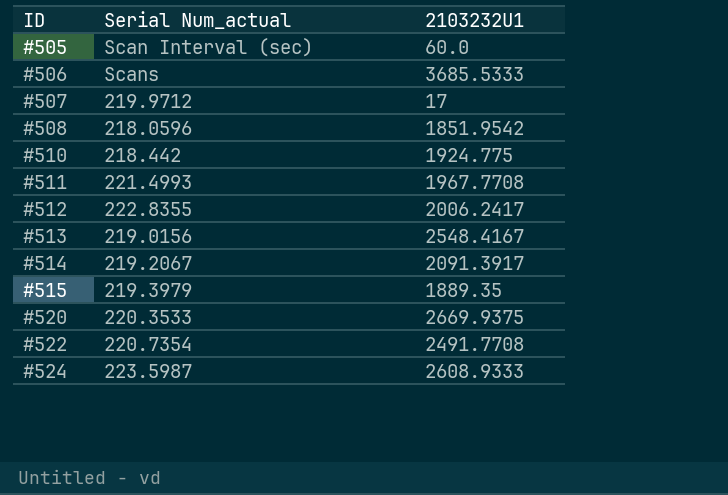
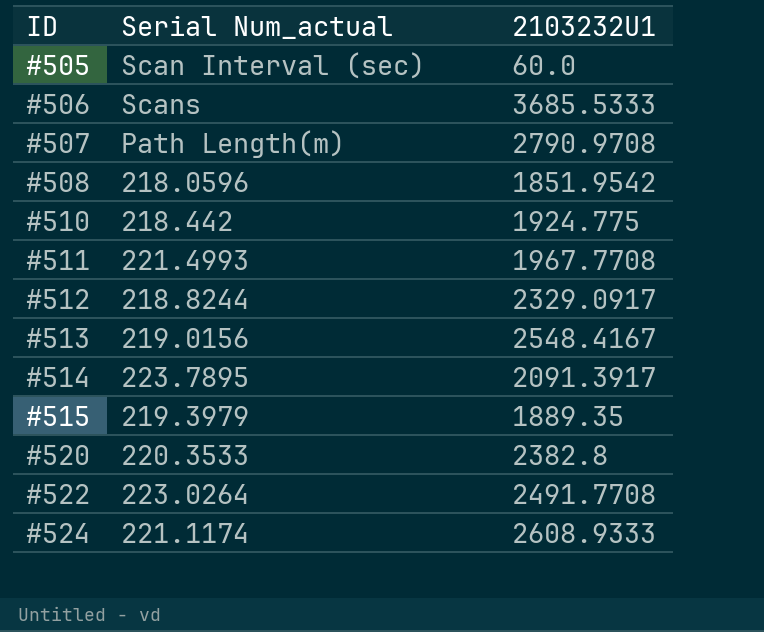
#507 | Serial Num_actual: 219.9712 -> Path Length(m)
#507 | 2103232U1: 17 -> 2790.9708
#512 | Serial Num_actual: 222.8355 -> 218.8244
#512 | 2103232U1: 2006.2417 -> 2329.0917
#514 | Serial Num_actual: 219.2067 -> 223.7895
#520 | 2103232U1: 2669.9375 -> 2382.8
#522 | Serial Num_actual: 220.7354 -> 223.0264
#524 | Serial Num_actual: 223.5987 -> 221.1174

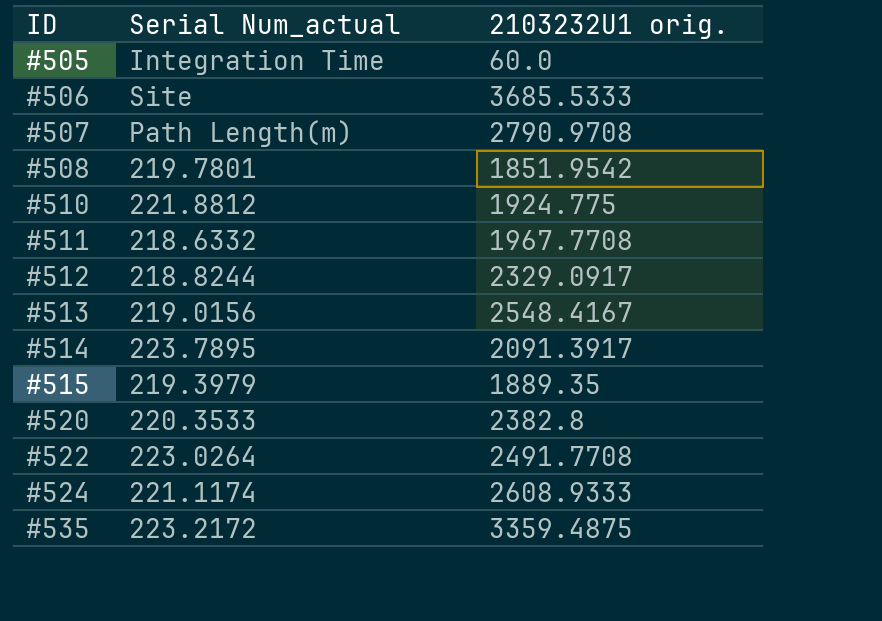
column name: 2103232U1 -> 2103232U1 orig.
#505 | Serial Num_actual: Scan Interval (sec) -> Integration Time
#506 | Serial Num_actual: Scans -> Site
#508 | Serial Num_actual: 218.0596 -> 219.7801
#510 | Serial Num_actual: 218.442 -> 221.8812
#511 | Serial Num_actual: 221.4993 -> 218.6332
row #535: none -> 223.2172 | 3359.4875

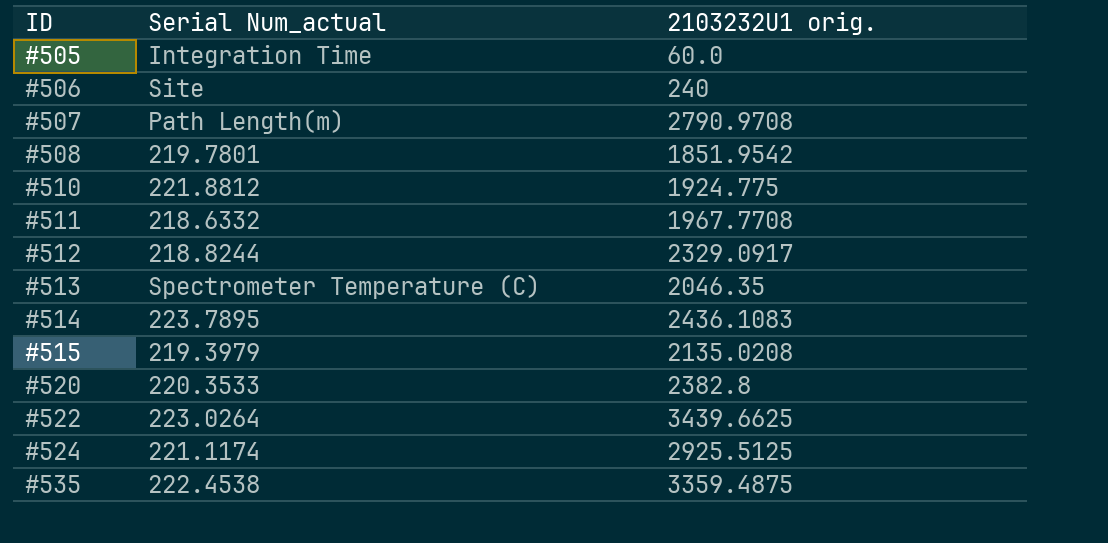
#506 | 2103232U1 orig.: 3685.5333 -> 240
#513 | Serial Num_actual: 219.0156 -> Spectrometer Temperature (C)
#513 | 2103232U1 orig.: 2548.4167 -> 2046.35
#514 | 2103232U1 orig.: 2091.3917 -> 2436.1083
#515 | 2103232U1 orig.: 1889.35 -> 2135.0208
#522 | 2103232U1 orig.: 2491.7708 -> 3439.6625
#524 | 2103232U1 orig.: 2608.9333 -> 2925.5125
#535 | Serial Num_actual: 223.2172 -> 222.4538

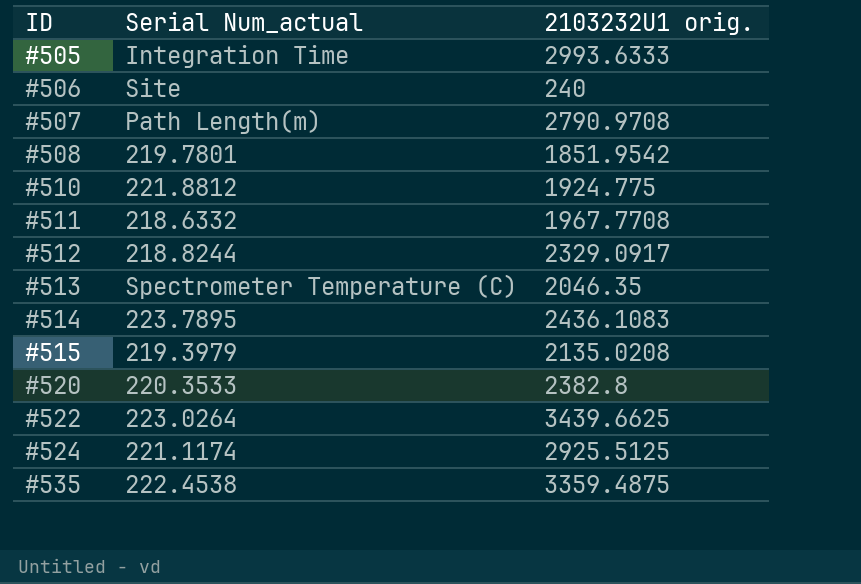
#505 | 2103232U1 orig.: 60.0 -> 2993.6333

